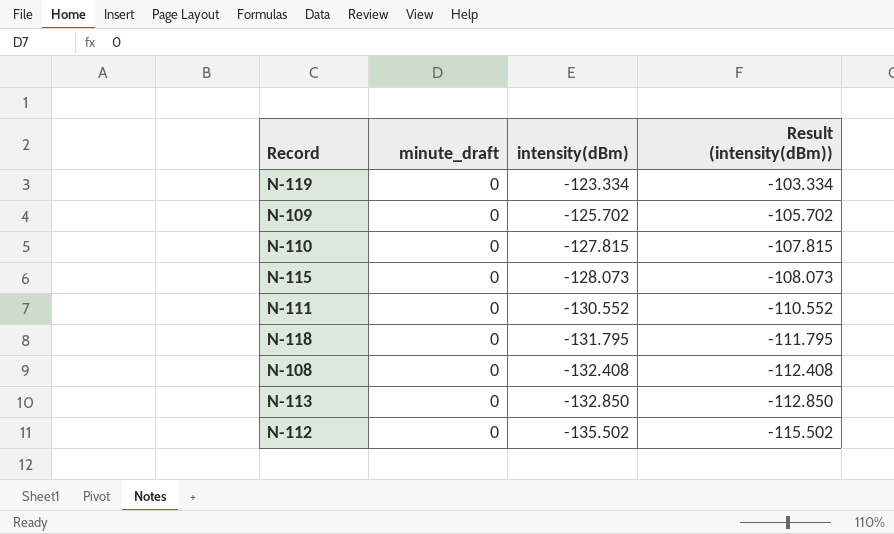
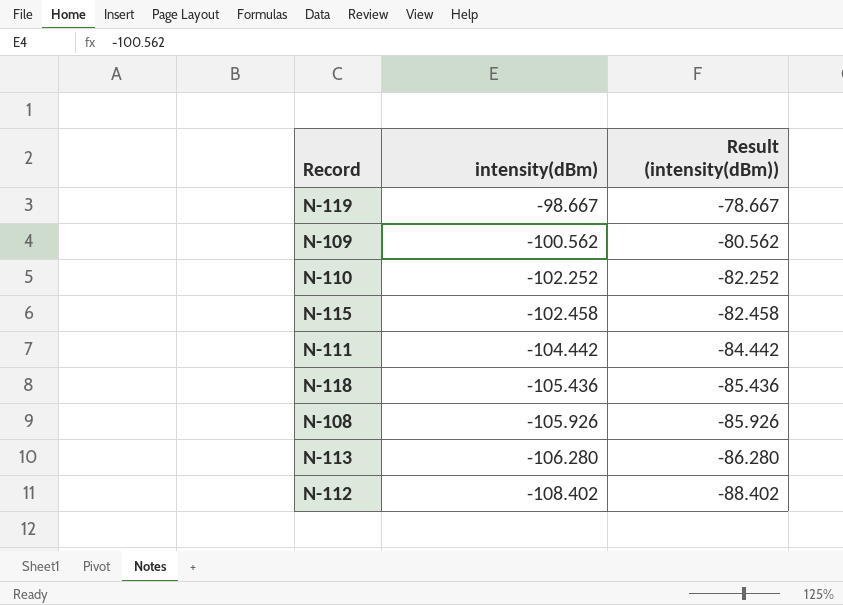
column minute_draft | position: 2 -> none
N-119 | intensity(dBm): -123.334 -> -98.667
N-119 | Result (intensity(dBm)): -103.334 -> -78.667
N-109 | intensity(dBm): -125.702 -> -100.562
N-109 | Result (intensity(dBm)): -105.702 -> -80.562
N-110 | intensity(dBm): -127.815 -> -102.252
N-110 | Result (intensity(dBm)): -107.815 -> -82.252
N-115 | intensity(dBm): -128.073 -> -102.458
N-115 | Result (intensity(dBm)): -108.073 -> -82.458
N-111 | intensity(dBm): -130.552 -> -104.442
N-111 | Result (intensity(dBm)): -110.552 -> -84.442
N-118 | intensity(dBm): -131.795 -> -105.436
N-118 | Result (intensity(dBm)): -111.795 -> -85.436
N-108 | intensity(dBm): -132.408 -> -105.926
N-108 | Result (intensity(dBm)): -112.408 -> -85.926
N-113 | intensity(dBm): -132.850 -> -106.280
N-113 | Result (intensity(dBm)): -112.850 -> -86.280
N-112 | intensity(dBm): -135.502 -> -108.402
N-112 | Result (intensity(dBm)): -115.502 -> -88.402

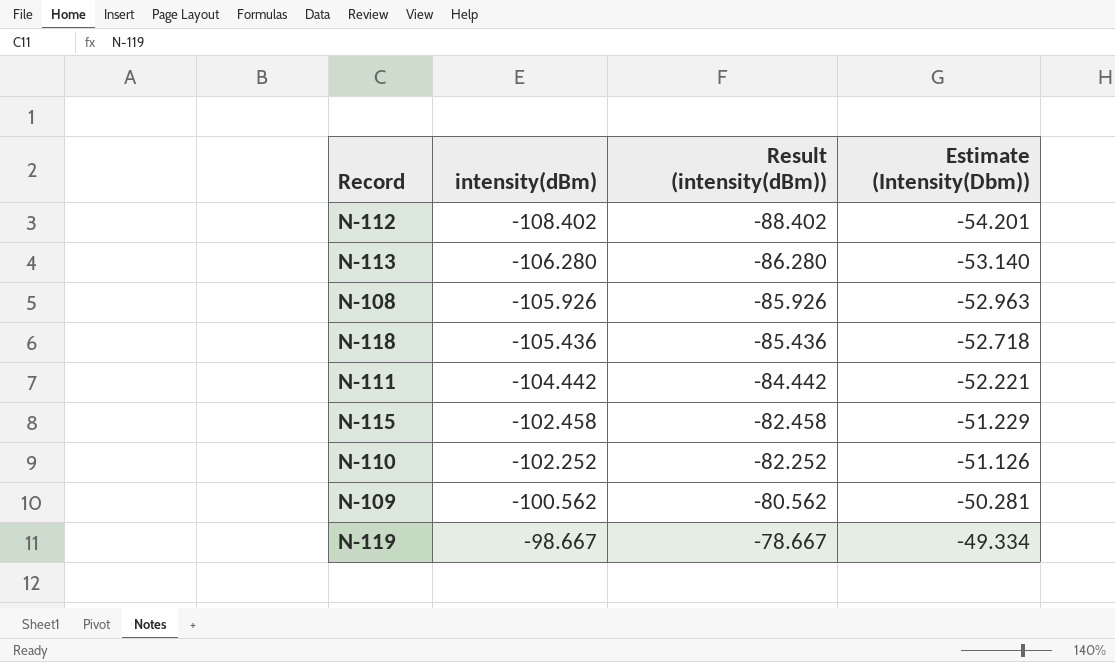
row order: intensity(dBm) descending -> intensity(dBm) ascending
column Estimate (Intensity(Dbm)) | formula: none -> [intensity(dBm)] * 0.5

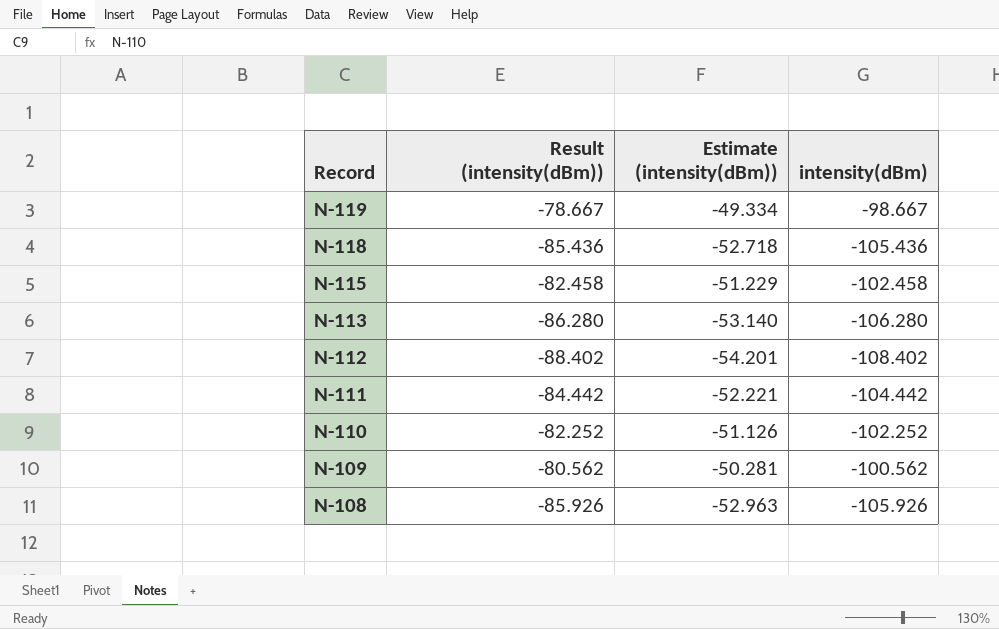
row order: intensity(dBm) ascending -> Record descending
column name: Estimate (Intensity(Dbm)) -> Estimate (intensity(dBm))
column intensity(dBm) | position: 2 -> 4

